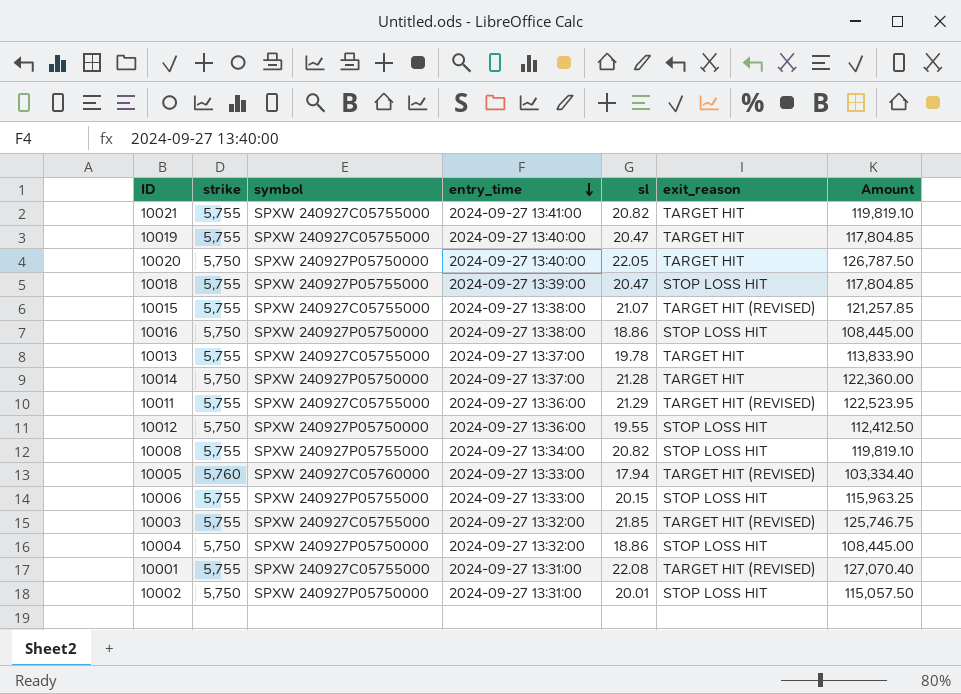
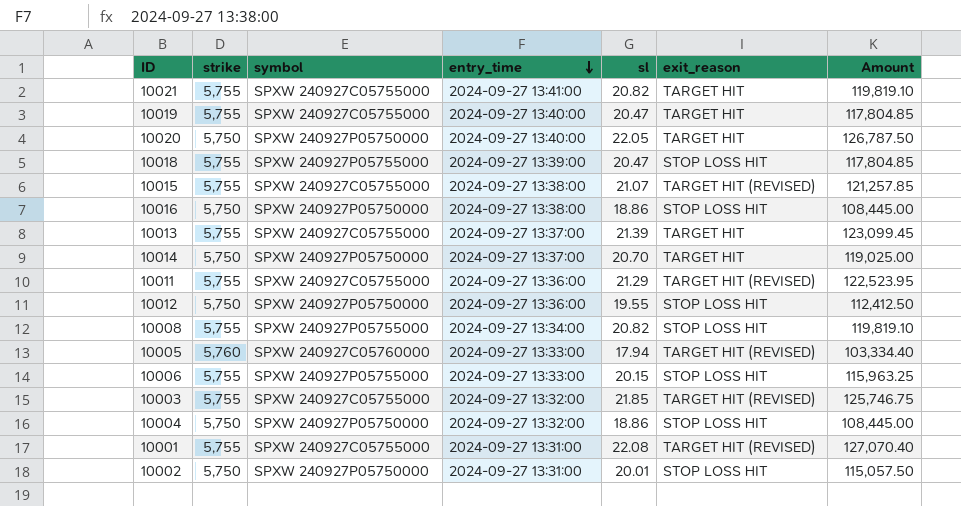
10013 | sl: 19.78 -> 21.39
10013 | Amount: 113,833.90 -> 123,099.45
10014 | sl: 21.28 -> 20.70
10014 | Amount: 122,360.00 -> 119,025.00

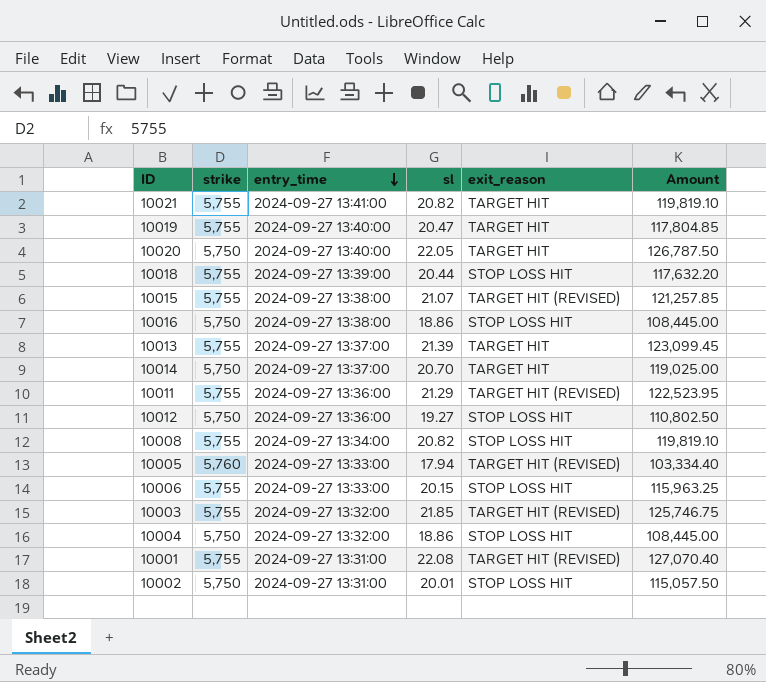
column symbol | position: 3 -> none
10018 | sl: 20.47 -> 20.44
10018 | Amount: 117,804.85 -> 117,632.20
10012 | sl: 19.55 -> 19.27
10012 | Amount: 112,412.50 -> 110,802.50

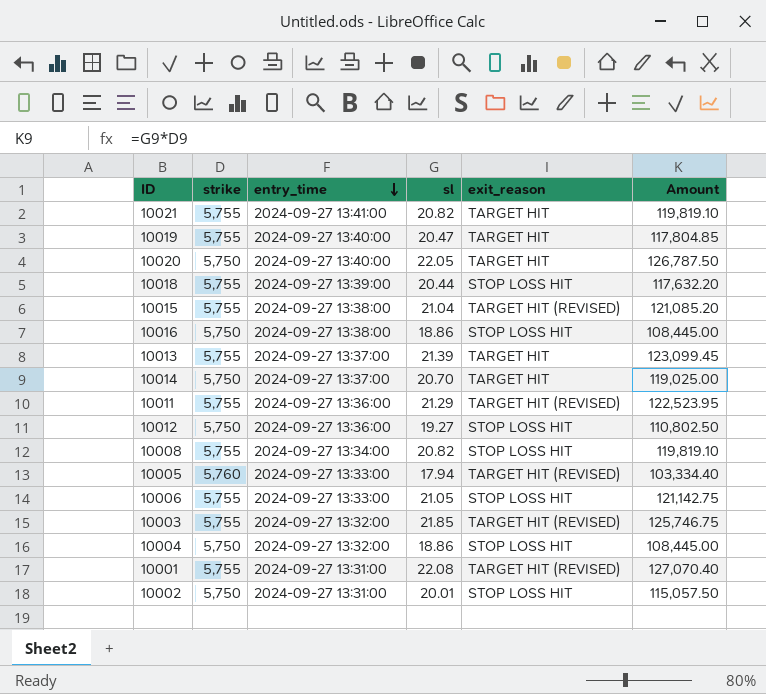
10015 | sl: 21.07 -> 21.04
10015 | Amount: 121,257.85 -> 121,085.20
10006 | sl: 20.15 -> 21.05
10006 | Amount: 115,963.25 -> 121,142.75

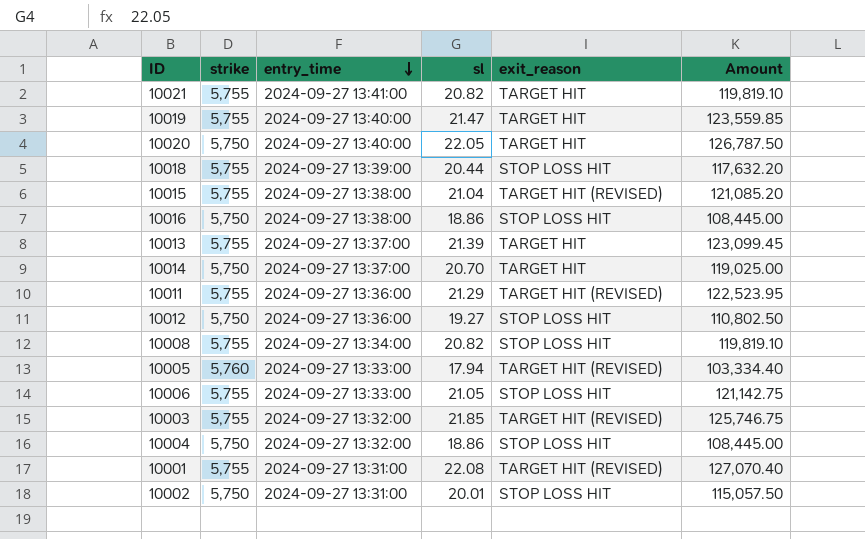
10019 | sl: 20.47 -> 21.47
10019 | Amount: 117,804.85 -> 123,559.85

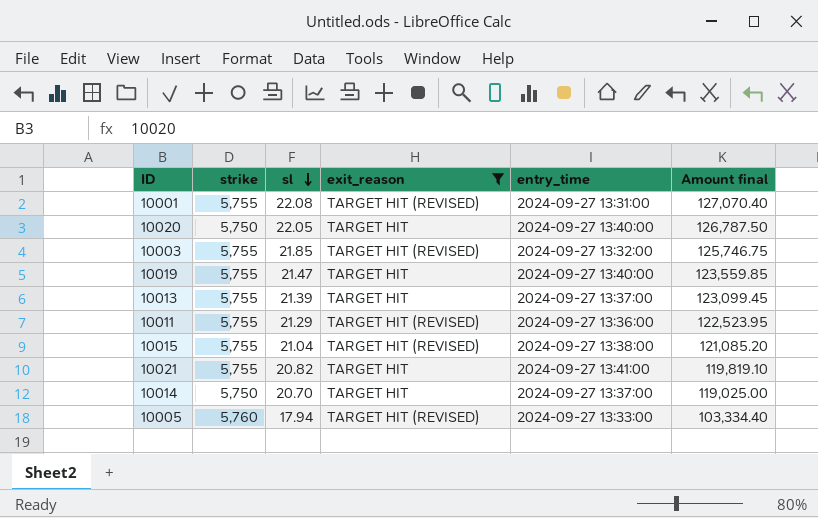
filter: none -> exit_reason != STOP LOSS HIT
row order: entry_time descending -> sl descending
column entry_time | position: 3 -> 5
column name: Amount -> Amount final

